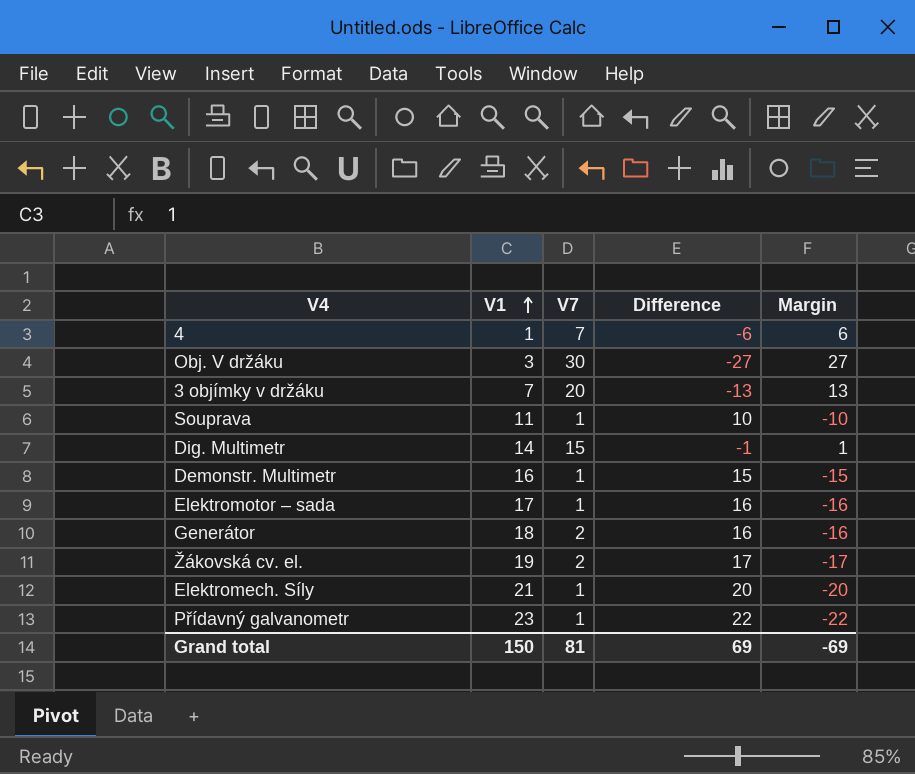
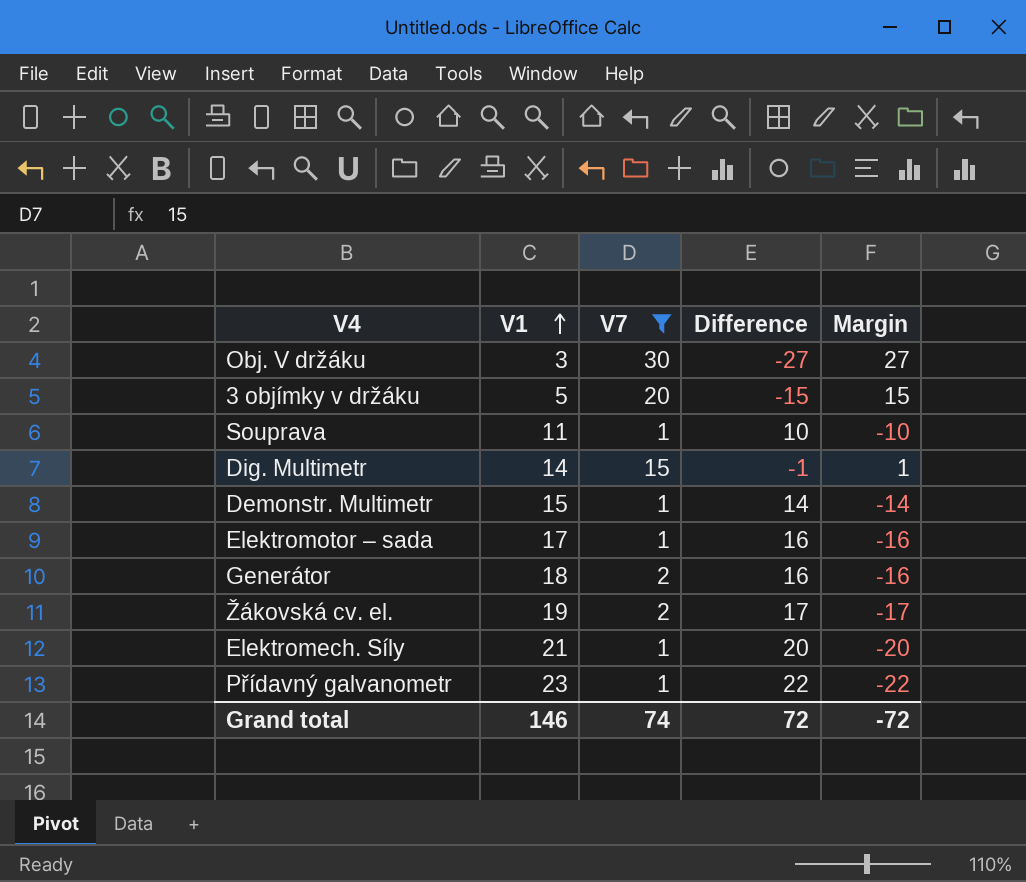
filter: none -> V7 != 7
3 objímky v držáku | V1: 7 -> 5
3 objímky v držáku | Difference: -13 -> -15
3 objímky v držáku | Margin: 13 -> 15
Demonstr. Multimetr | V1: 16 -> 15
Demonstr. Multimetr | Difference: 15 -> 14
Demonstr. Multimetr | Margin: -15 -> -14
Grand total | V1: 150 -> 146
Grand total | V7: 81 -> 74
Grand total | Difference: 69 -> 72
Grand total | Margin: -69 -> -72

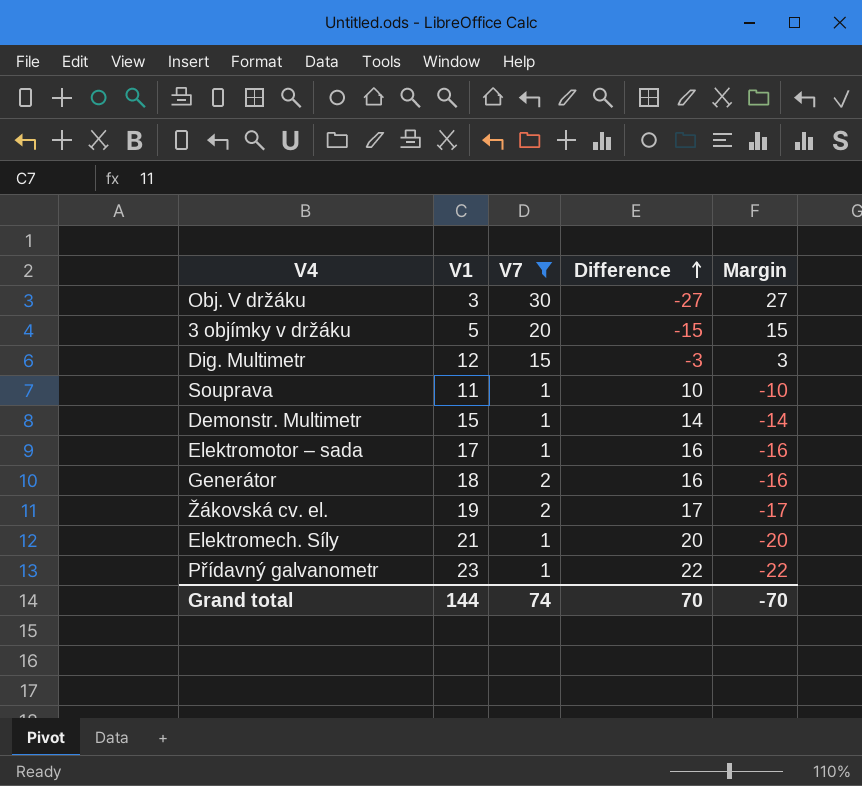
row order: V1 ascending -> Difference ascending
Dig. Multimetr | V1: 14 -> 12
Dig. Multimetr | Difference: -1 -> -3
Dig. Multimetr | Margin: 1 -> 3
Grand total | V1: 146 -> 144
Grand total | Difference: 72 -> 70
Grand total | Margin: -72 -> -70

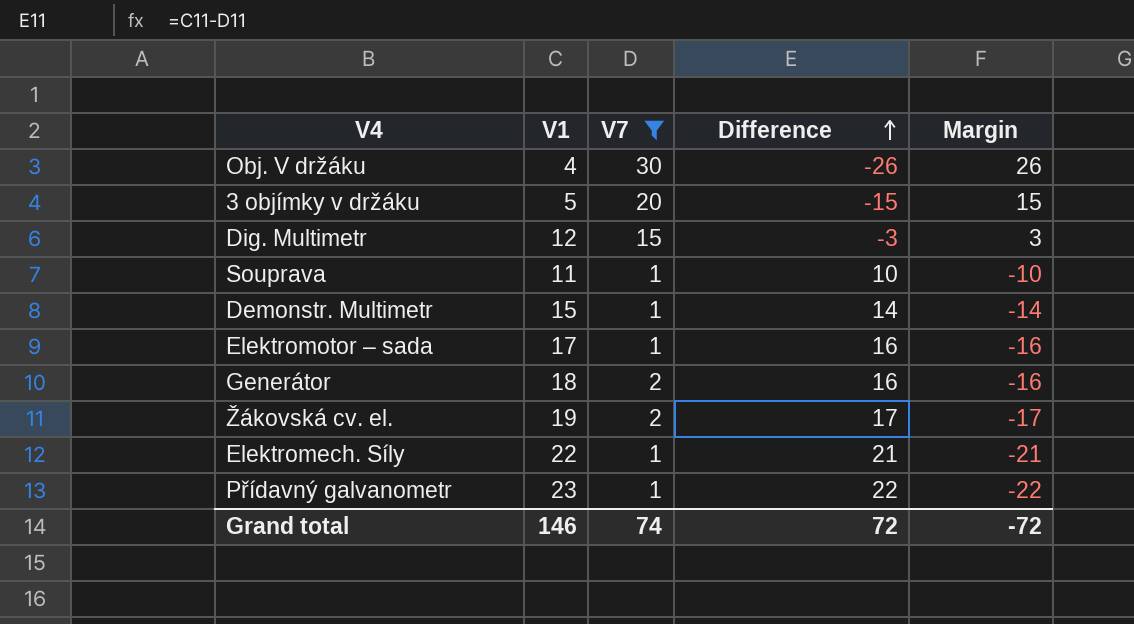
Obj. V držáku | V1: 3 -> 4
Obj. V držáku | Difference: -27 -> -26
Obj. V držáku | Margin: 27 -> 26
Elektromech. Síly | V1: 21 -> 22
Elektromech. Síly | Difference: 20 -> 21
Elektromech. Síly | Margin: -20 -> -21
Grand total | V1: 144 -> 146
Grand total | Difference: 70 -> 72
Grand total | Margin: -70 -> -72

